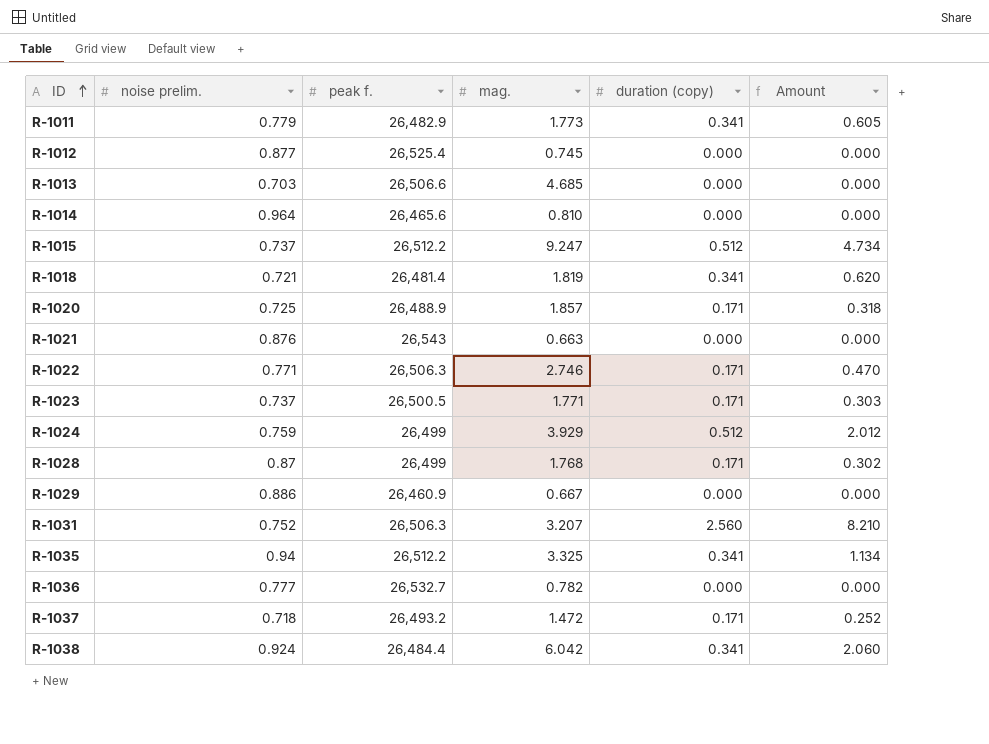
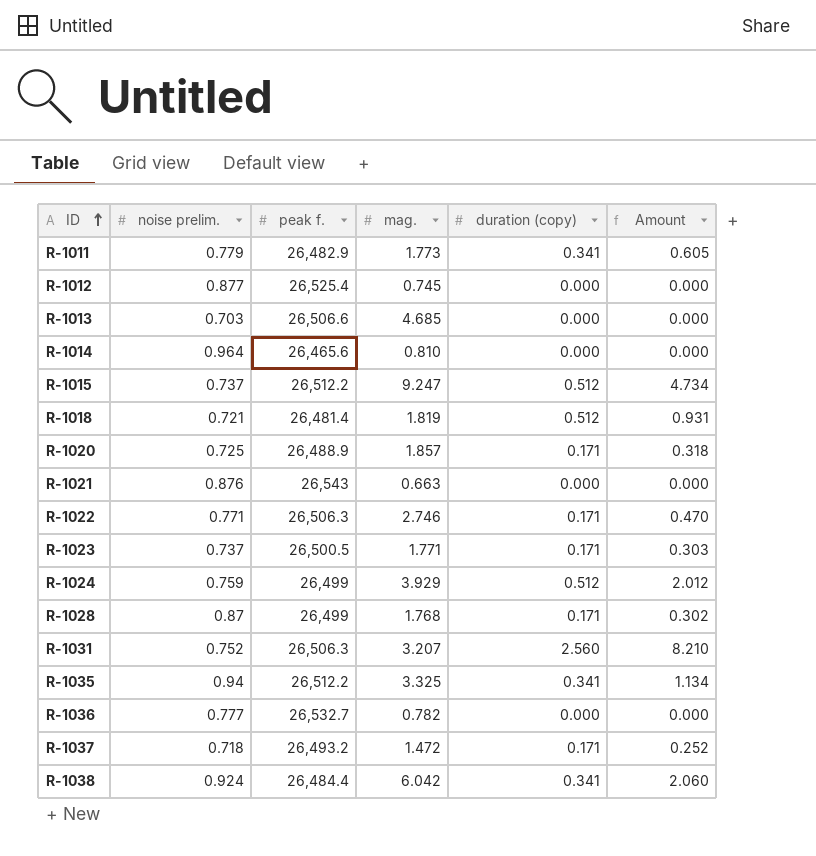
row R-1029: 0.886 | 26,460.9 | 0.667 | 0.000 | 0.000 -> none
R-1018 | duration (copy): 0.341 -> 0.512
R-1018 | Amount: 0.620 -> 0.931

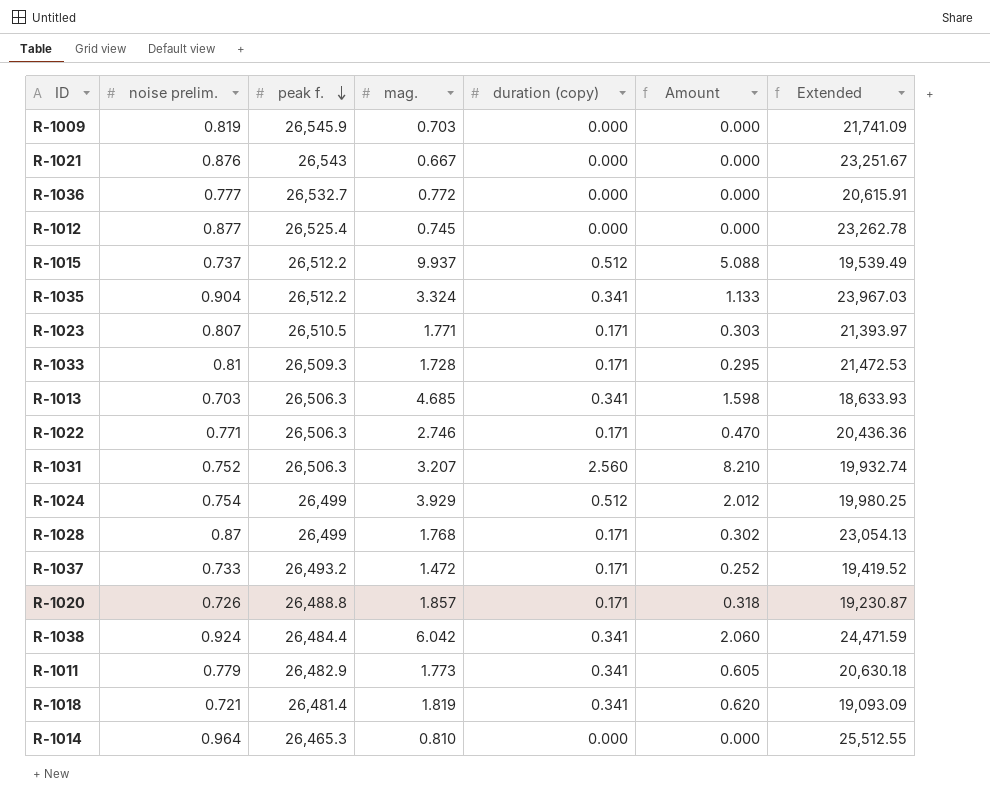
row order: ID ascending -> peak f. descending
column Extended | formula: none -> [noise prelim.] * [peak f.]
row R-1009: none -> 0.819 | 26,545.9 | 0.703 | 0.000 | 0.000 | 21,741.09
R-1021 | mag.: 0.663 -> 0.667
R-1036 | mag.: 0.782 -> 0.772
R-1015 | mag.: 9.247 -> 9.937
R-1015 | Amount: 4.734 -> 5.088
R-1035 | noise prelim.: 0.94 -> 0.904
R-1035 | mag.: 3.325 -> 3.324
R-1035 | Amount: 1.134 -> 1.133
R-1023 | noise prelim.: 0.737 -> 0.807
R-1023 | peak f.: 26,500.5 -> 26,510.5
row R-1033: none -> 0.81 | 26,509.3 | 1.728 | 0.171 | 0.295 | 21,472.53
R-1013 | peak f.: 26,506.6 -> 26,506.3
R-1013 | duration (copy): 0.000 -> 0.341
R-1013 | Amount: 0.000 -> 1.598
R-1024 | noise prelim.: 0.759 -> 0.754
R-1037 | noise prelim.: 0.718 -> 0.733
R-1020 | noise prelim.: 0.725 -> 0.726
R-1020 | peak f.: 26,488.9 -> 26,488.8
R-1018 | duration (copy): 0.512 -> 0.341
R-1018 | Amount: 0.931 -> 0.620
R-1014 | peak f.: 26,465.6 -> 26,465.3

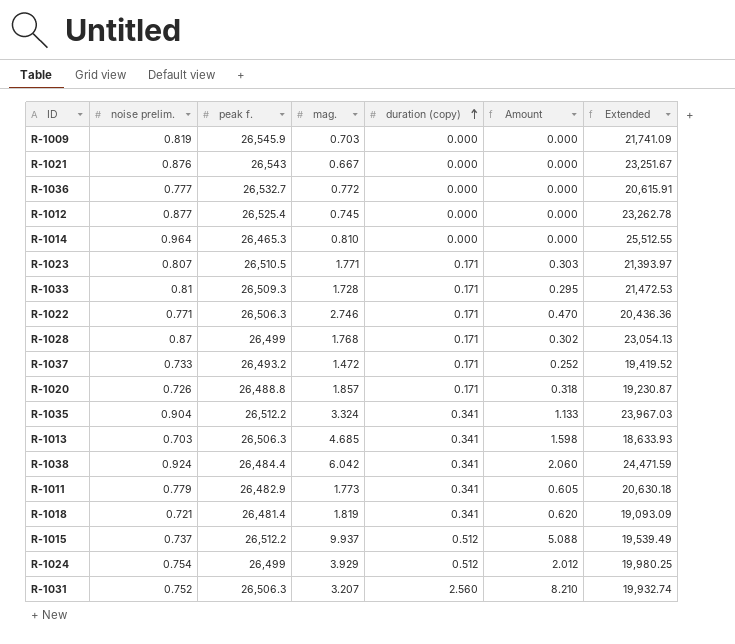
row order: peak f. descending -> duration (copy) ascending

